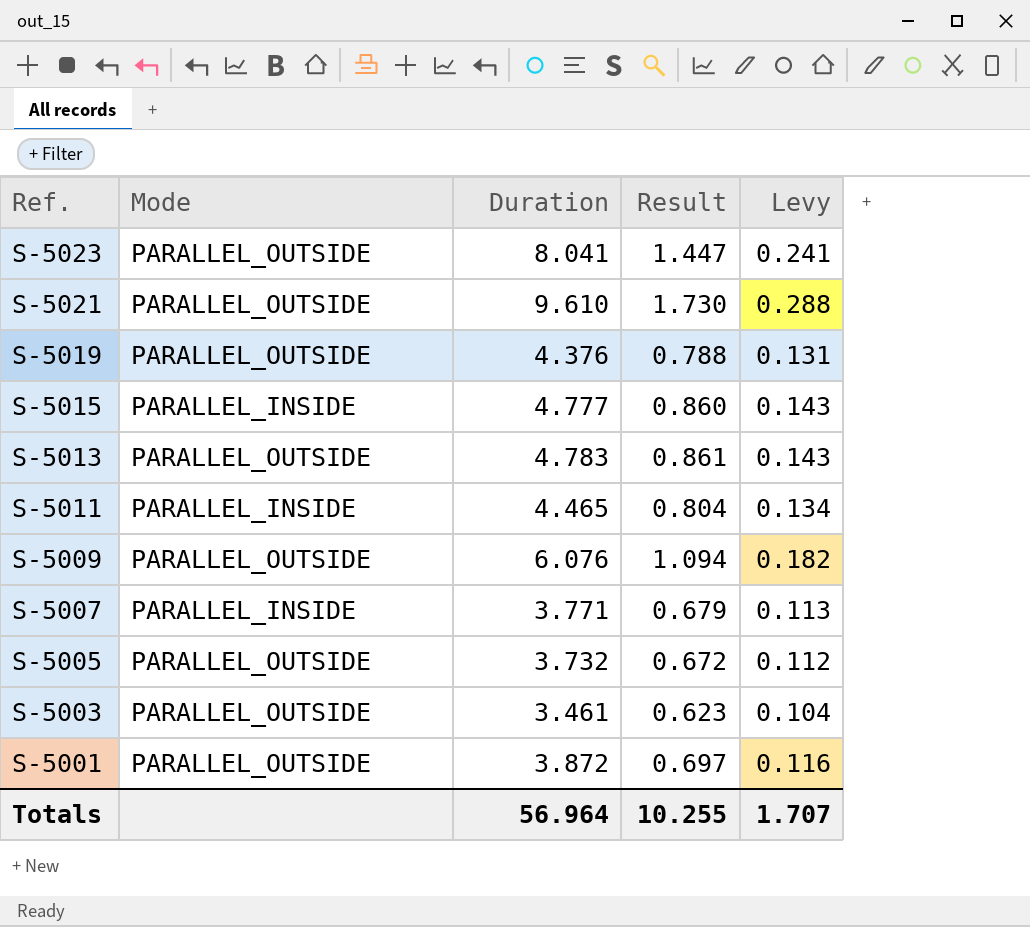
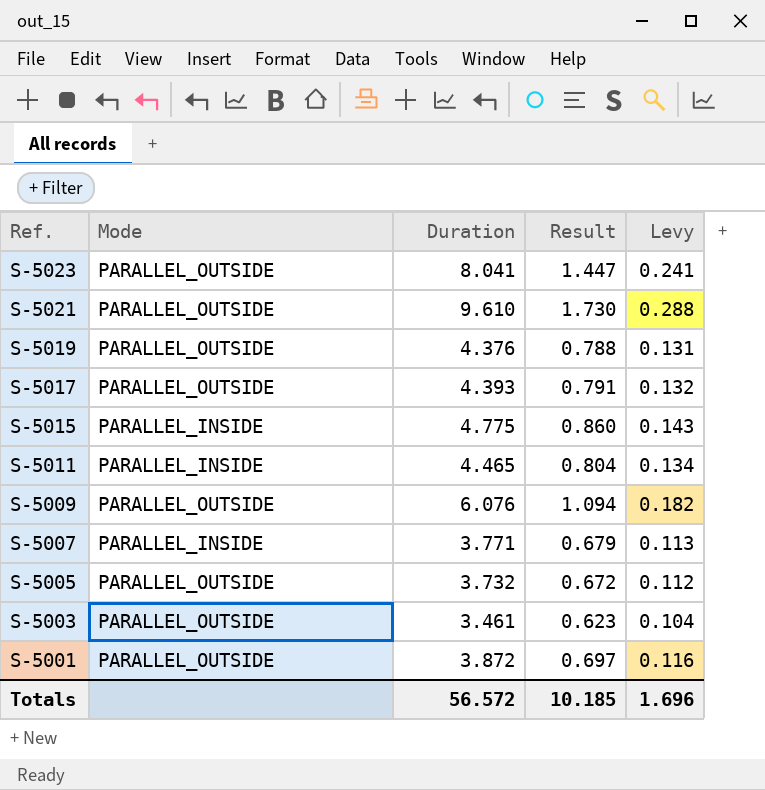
row S-5013: PARALLEL_OUTSIDE | 4.783 | 0.861 | 0.143 -> none
row S-5017: none -> PARALLEL_OUTSIDE | 4.393 | 0.791 | 0.132
S-5015 | Duration: 4.777 -> 4.775
Totals | Duration: 56.964 -> 56.572
Totals | Result: 10.255 -> 10.185
Totals | Levy: 1.707 -> 1.696

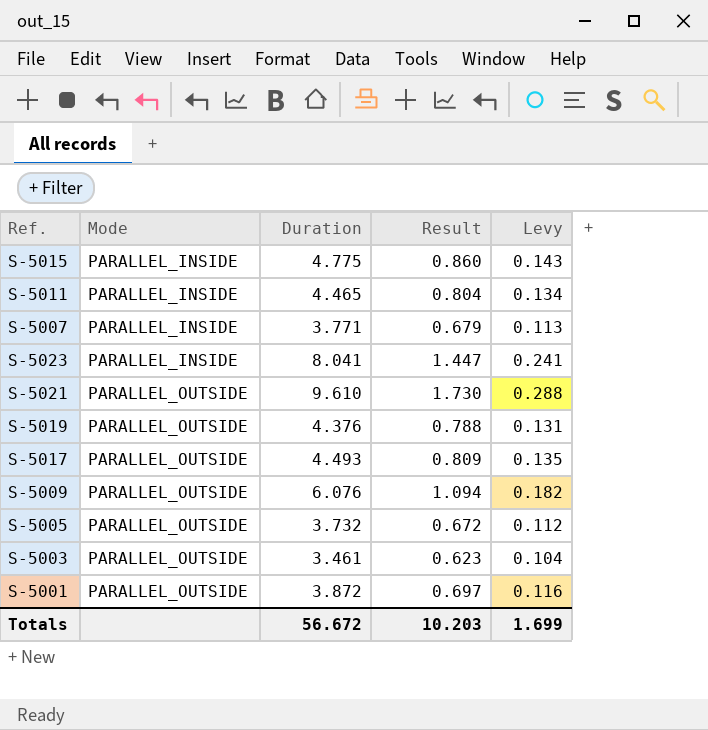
row order: Ref. descending -> Mode ascending
S-5023 | Mode: PARALLEL_OUTSIDE -> PARALLEL_INSIDE
S-5017 | Duration: 4.393 -> 4.493
S-5017 | Result: 0.791 -> 0.809
S-5017 | Levy: 0.132 -> 0.135
Totals | Duration: 56.572 -> 56.672
Totals | Result: 10.185 -> 10.203
Totals | Levy: 1.696 -> 1.699

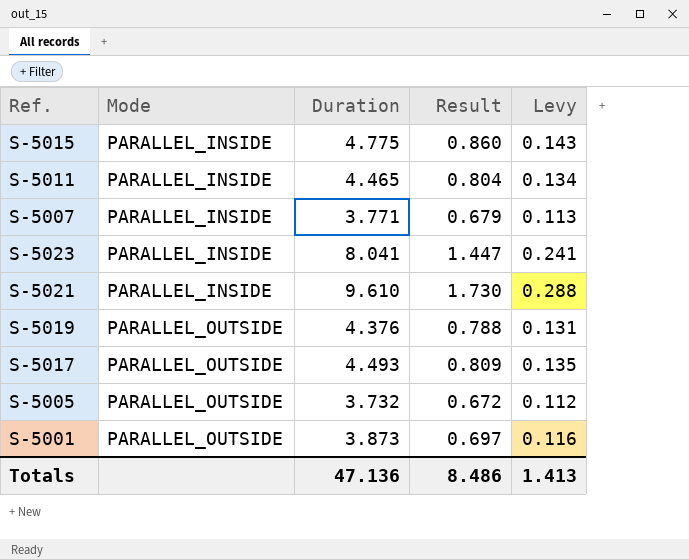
row S-5009: PARALLEL_OUTSIDE | 6.076 | 1.094 | 0.182 -> none
row S-5003: PARALLEL_OUTSIDE | 3.461 | 0.623 | 0.104 -> none
S-5021 | Mode: PARALLEL_OUTSIDE -> PARALLEL_INSIDE
S-5001 | Duration: 3.872 -> 3.873
Totals | Duration: 56.672 -> 47.136
Totals | Result: 10.203 -> 8.486
Totals | Levy: 1.699 -> 1.413

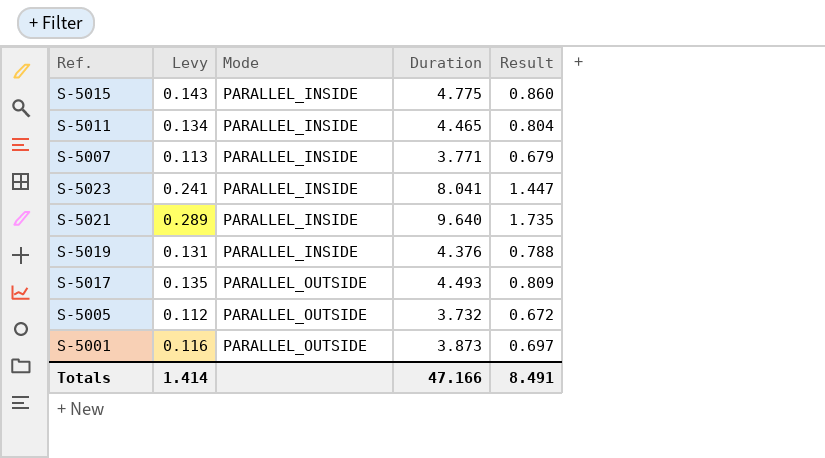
column Levy | position: 5 -> 2
S-5021 | Levy: 0.288 -> 0.289
S-5021 | Duration: 9.610 -> 9.640
S-5021 | Result: 1.730 -> 1.735
S-5019 | Mode: PARALLEL_OUTSIDE -> PARALLEL_INSIDE
Totals | Levy: 1.413 -> 1.414
Totals | Duration: 47.136 -> 47.166
Totals | Result: 8.486 -> 8.491

